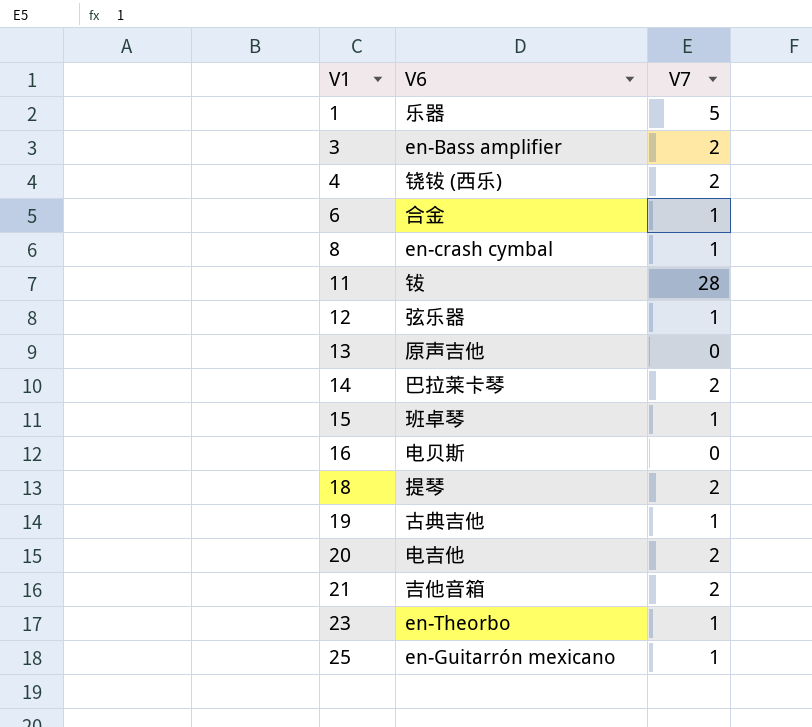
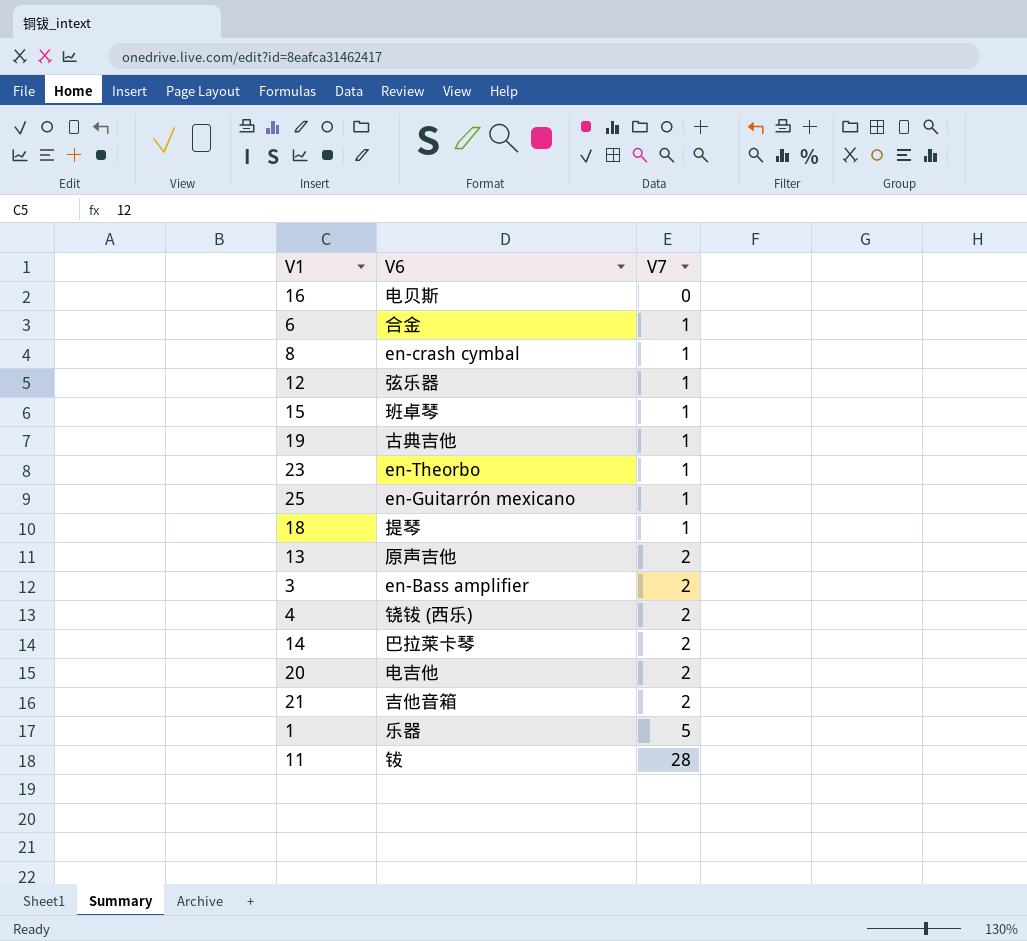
row order: V1 ascending -> V7 ascending
18 | V7: 2 -> 1
13 | V7: 0 -> 2

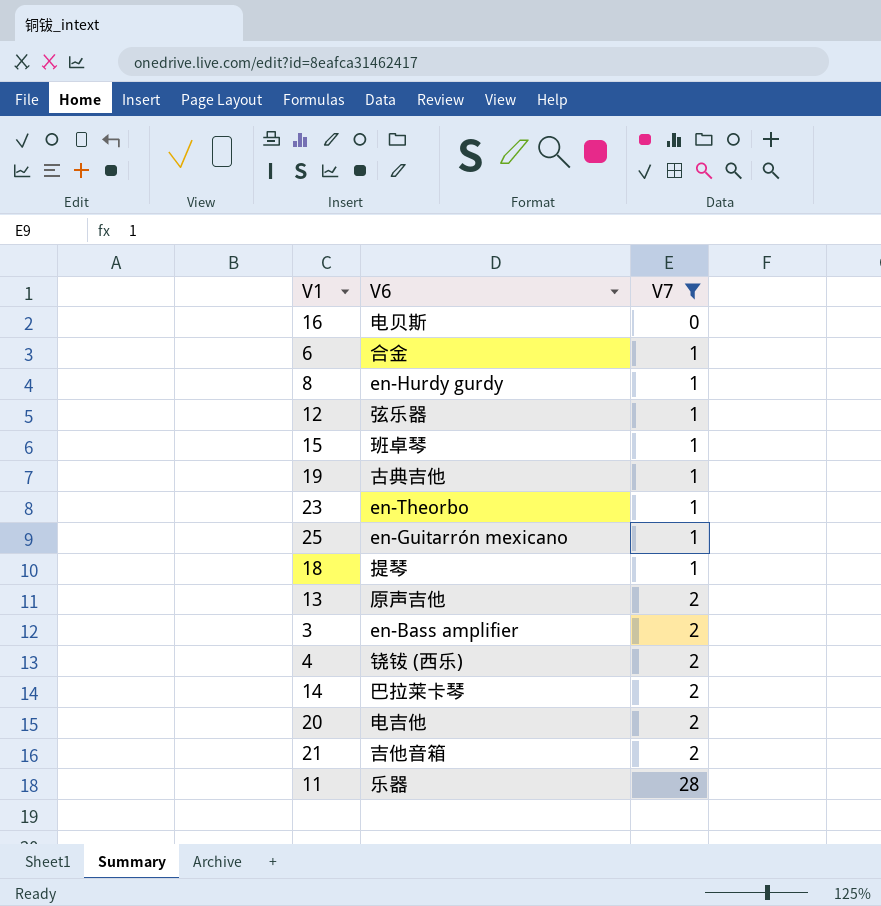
filter: none -> V7 != 5
8 | V6: en-crash cymbal -> en-Hurdy gurdy
11 | V6: 钹 -> 乐器

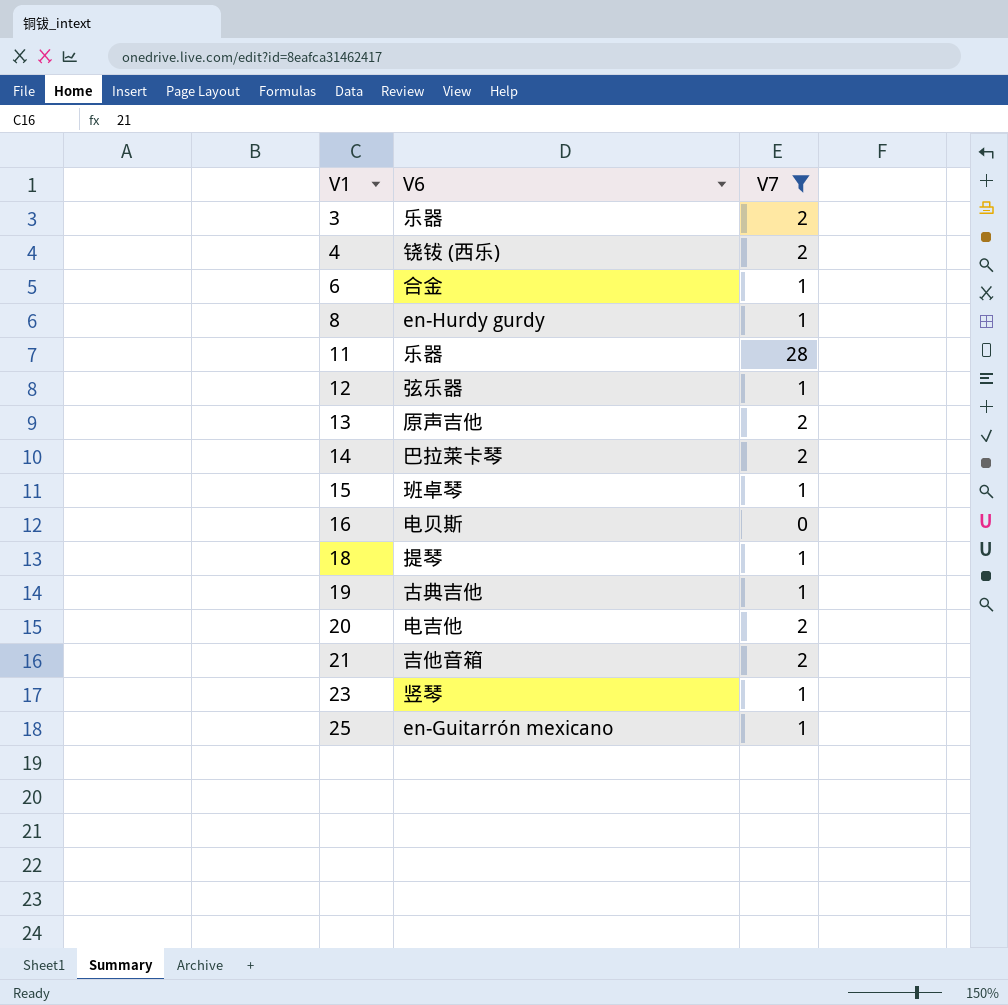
row order: V7 ascending -> V1 ascending
3 | V6: en-Bass amplifier -> 乐器
23 | V6: en-Theorbo -> 竖琴

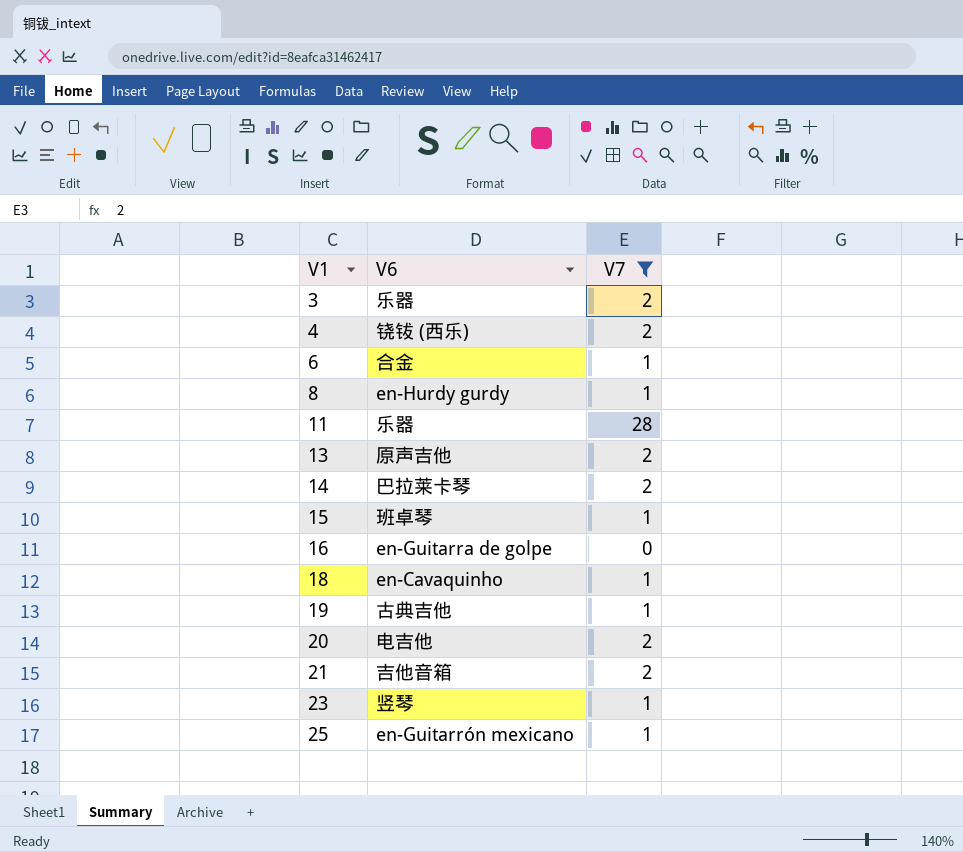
row 12: 弦乐器 | 1 -> none
16 | V6: 电贝斯 -> en-Guitarra de golpe
18 | V6: 提琴 -> en-Cavaquinho

